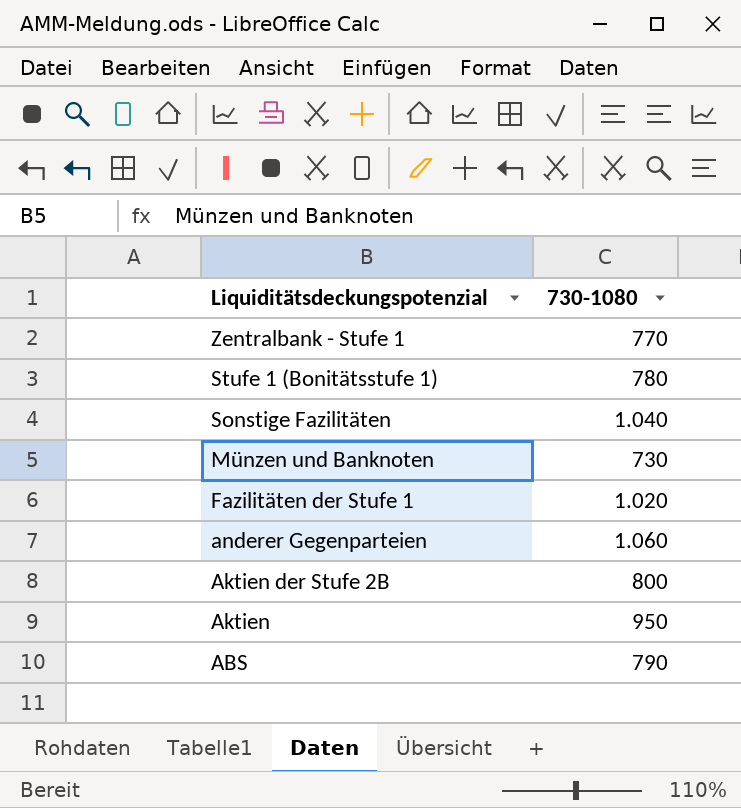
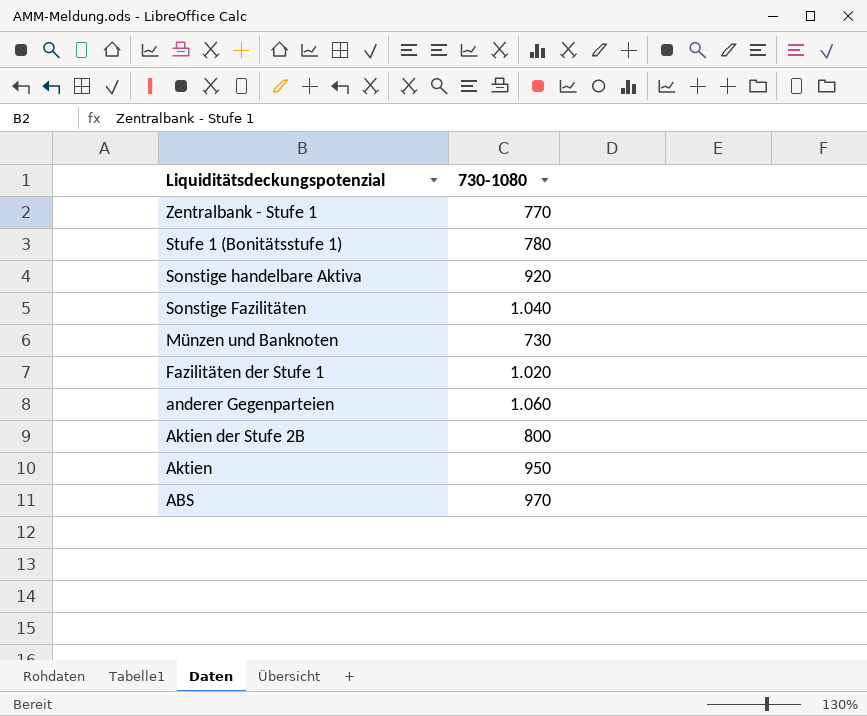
row Sonstige handelbare Aktiva: none -> 920
ABS | 730-1080: 790 -> 970

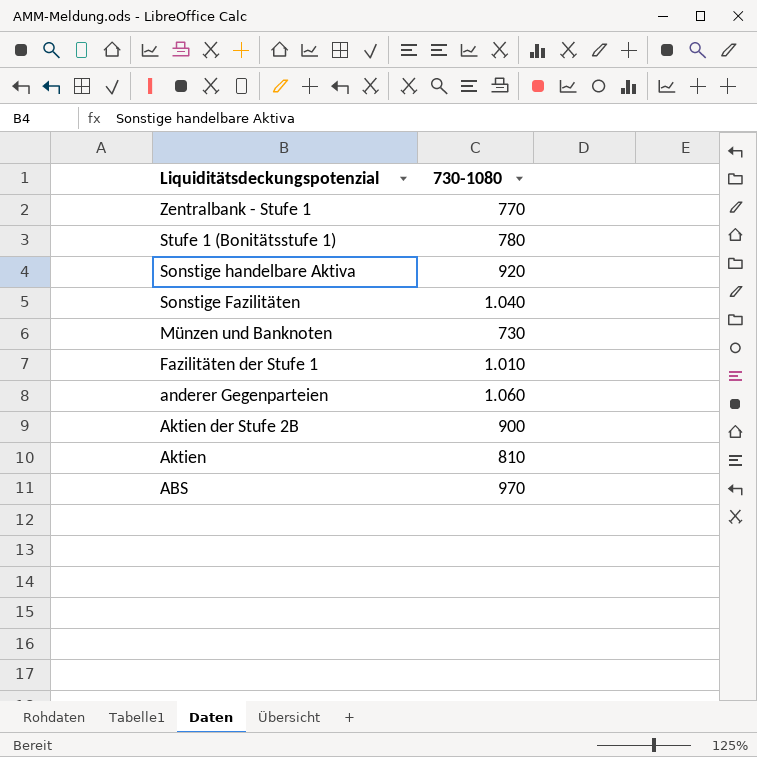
Fazilitäten der Stufe 1 | 730-1080: 1.020 -> 1.010
Aktien der Stufe 2B | 730-1080: 800 -> 900
Aktien | 730-1080: 950 -> 810

